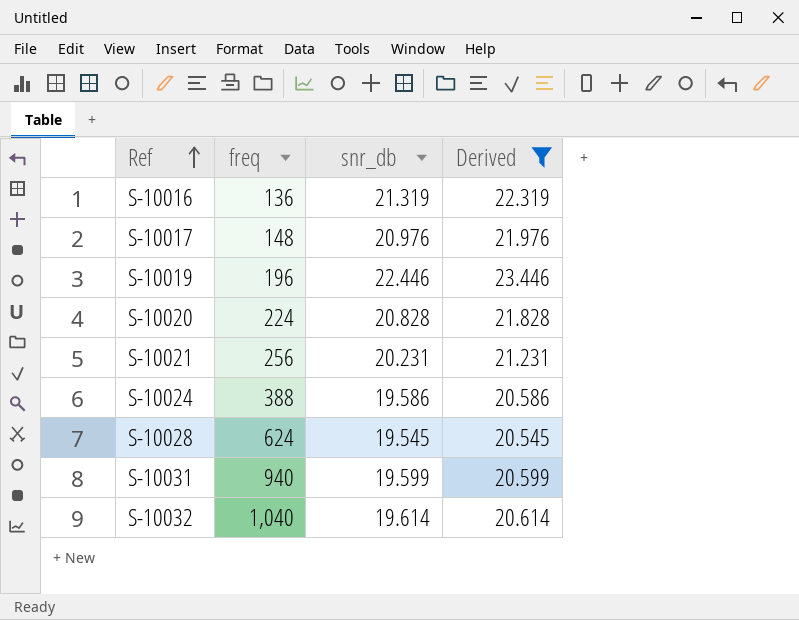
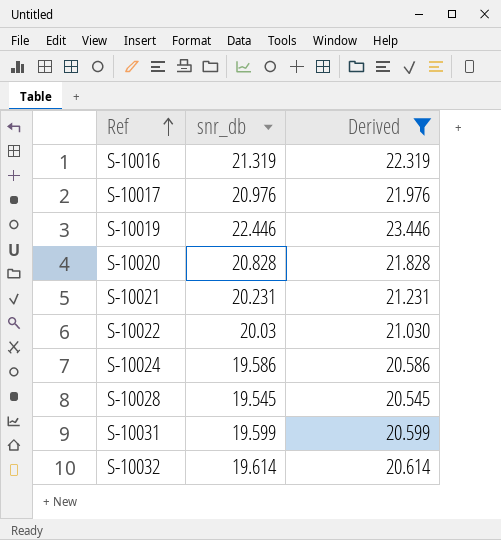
column freq | position: 2 -> none
row S-10022: none -> 20.03 | 21.030

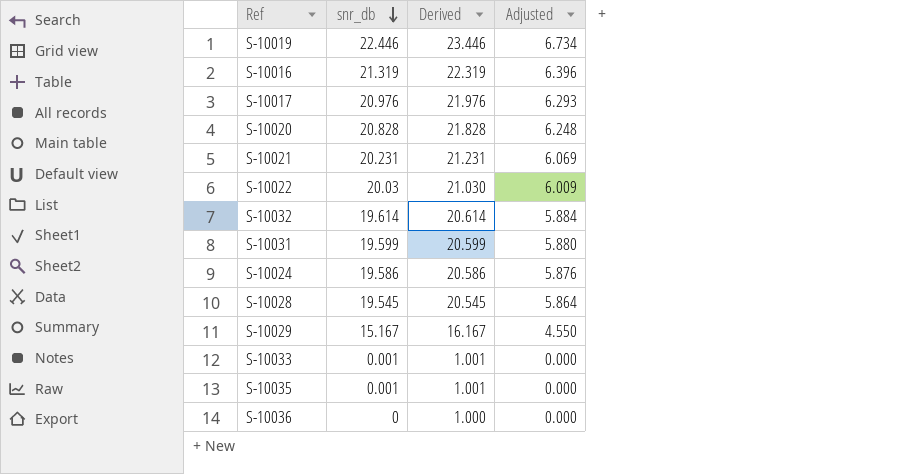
filter: Derived >= 20.545 -> none
row order: Ref ascending -> snr_db descending
column Adjusted | formula: none -> [snr_db] * 0.3

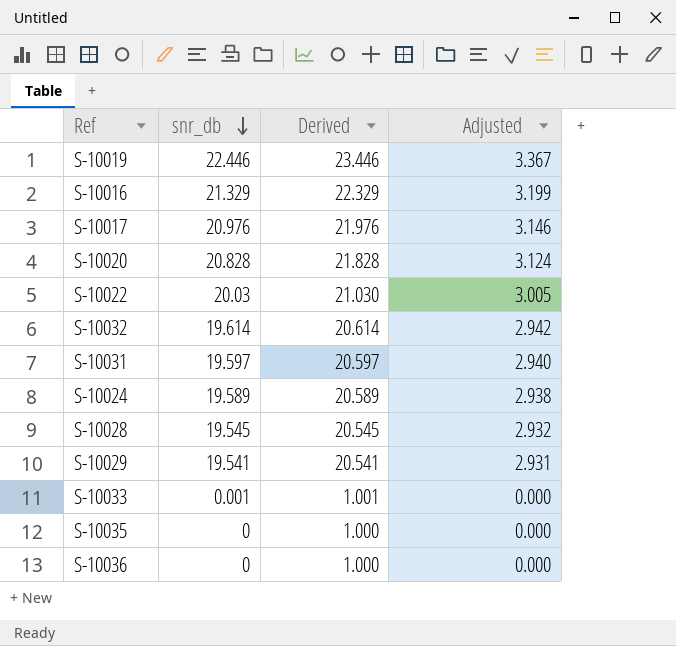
column Adjusted | formula: [snr_db] * 0.3 -> [snr_db] * 0.15
row S-10021: 20.231 | 21.231 | 6.069 -> none
S-10016 | snr_db: 21.319 -> 21.329
S-10016 | Derived: 22.319 -> 22.329
S-10031 | snr_db: 19.599 -> 19.597
S-10031 | Derived: 20.599 -> 20.597
S-10024 | snr_db: 19.586 -> 19.589
S-10024 | Derived: 20.586 -> 20.589
S-10029 | snr_db: 15.167 -> 19.541
S-10029 | Derived: 16.167 -> 20.541
S-10035 | snr_db: 0.001 -> 0
S-10035 | Derived: 1.001 -> 1.000

